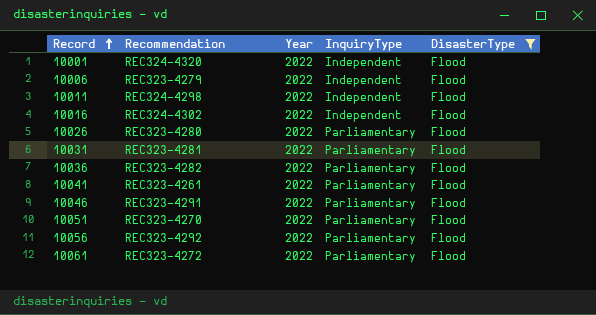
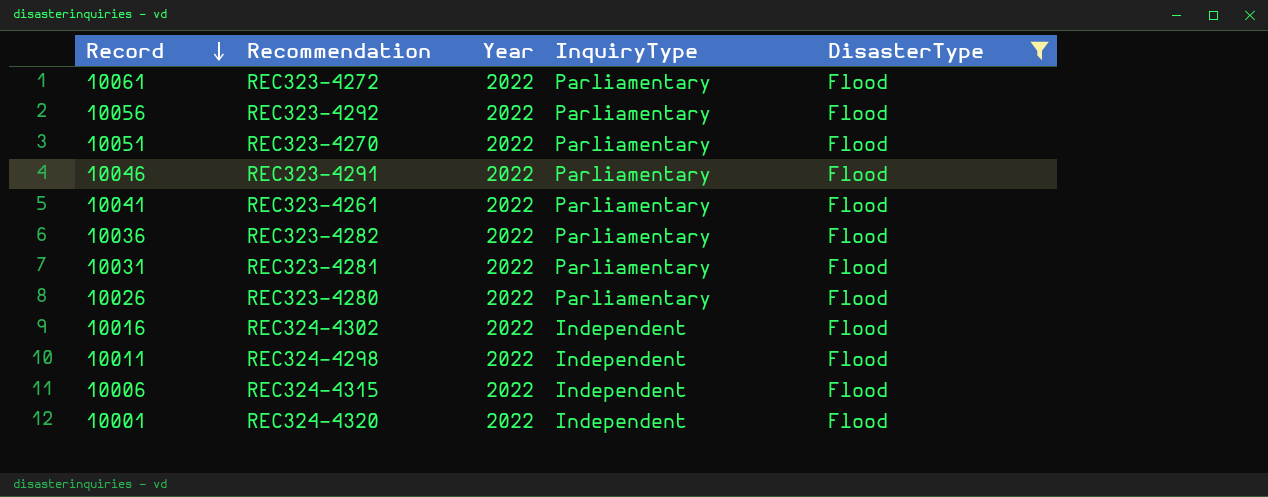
row order: Record ascending -> Record descending
10006 | Recommendation: REC323-4279 -> REC324-4315

